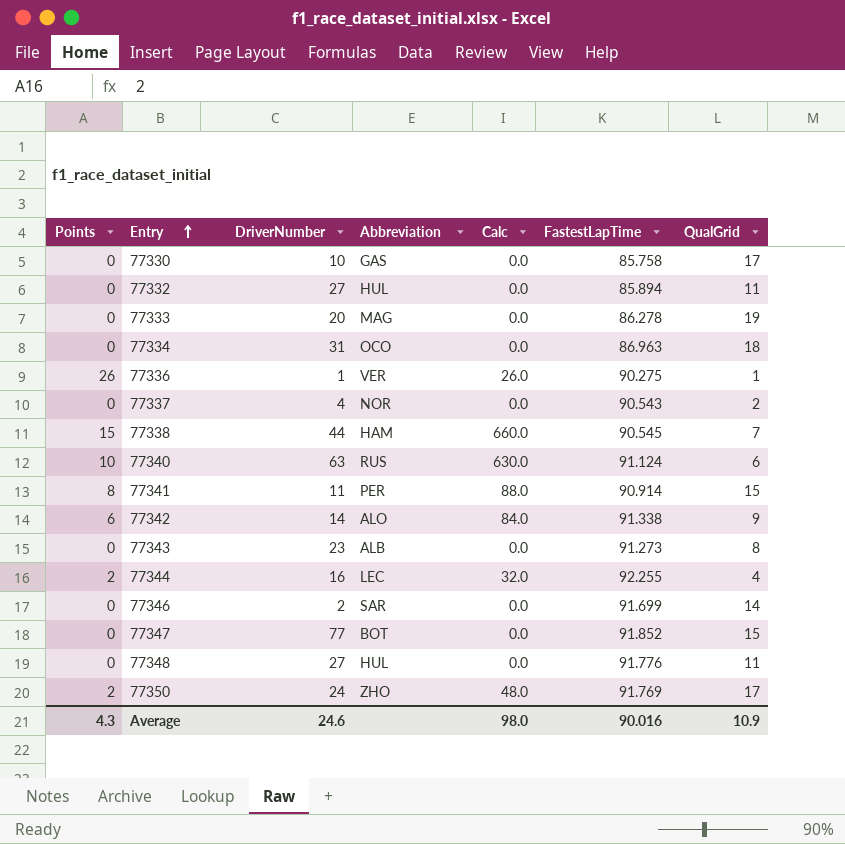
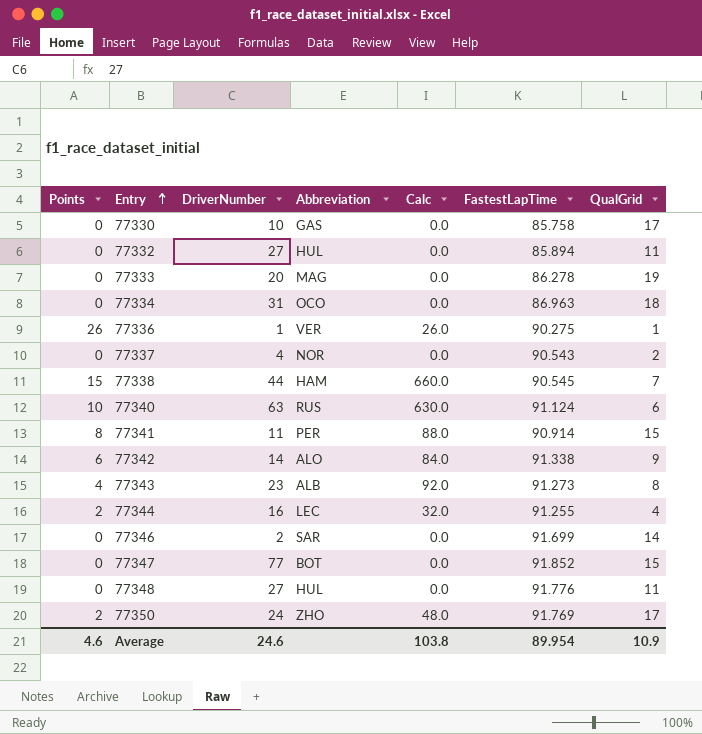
77343 | Points: 0 -> 4
77343 | Calc: 0.0 -> 92.0
77344 | FastestLapTime: 92.255 -> 91.255
Average | Points: 4.3 -> 4.6
Average | Calc: 98.0 -> 103.8
Average | FastestLapTime: 90.016 -> 89.954

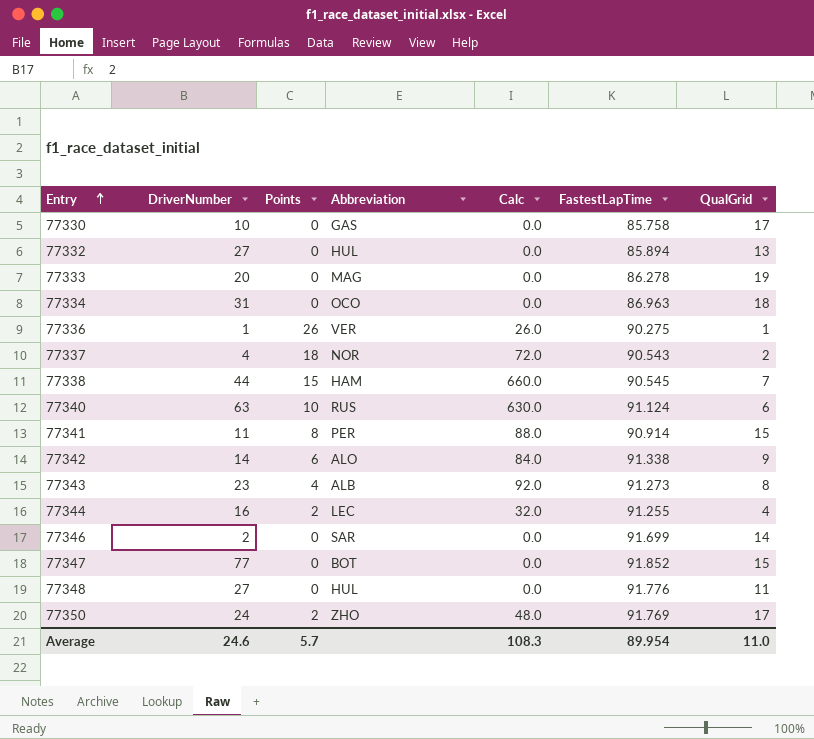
column Points | position: 1 -> 3
77332 | QualGrid: 11 -> 13
77337 | Points: 0 -> 18
77337 | Calc: 0.0 -> 72.0
Average | Points: 4.6 -> 5.7
Average | Calc: 103.8 -> 108.3
Average | QualGrid: 10.9 -> 11.0

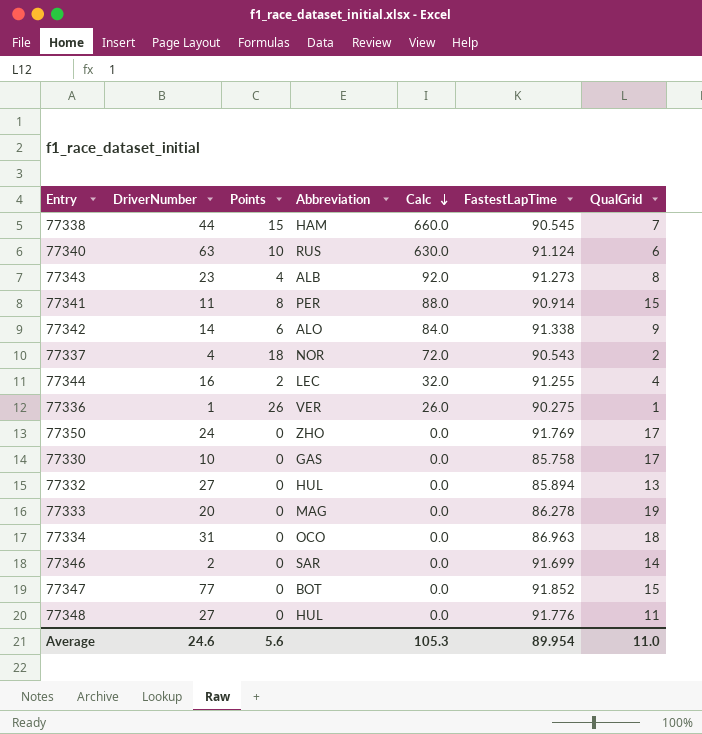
row order: Entry ascending -> Calc descending
77350 | Points: 2 -> 0
77350 | Calc: 48.0 -> 0.0
Average | Points: 5.7 -> 5.6
Average | Calc: 108.3 -> 105.3

